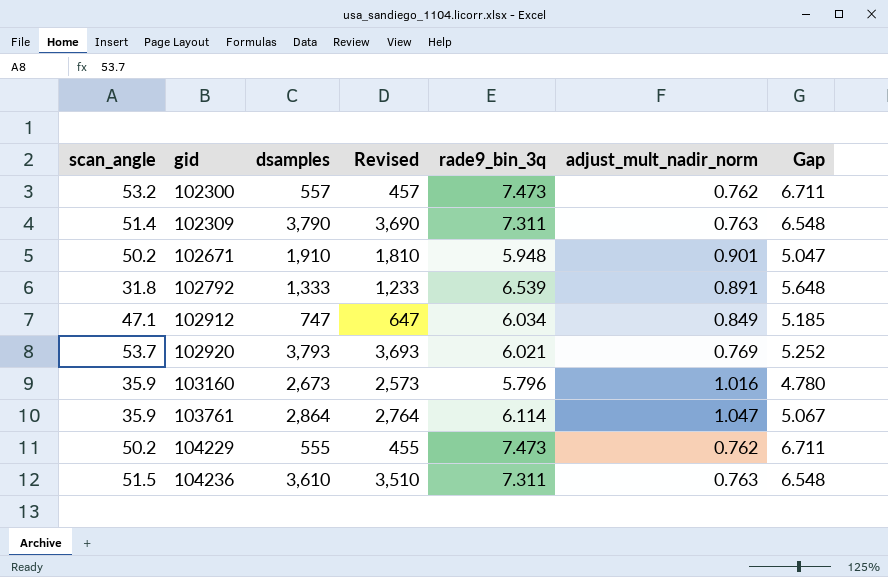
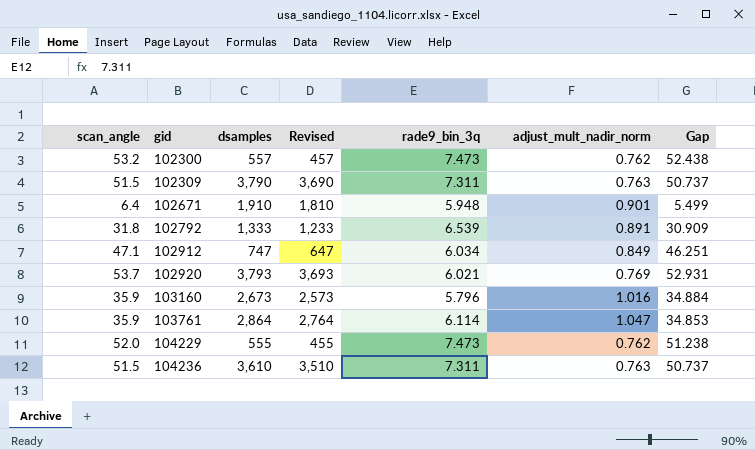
column Gap | formula: [rade9_bin_3q] - [adjust_mult_nadir_norm] -> [scan_angle] - [adjust_mult_nadir_norm]
102309 | scan_angle: 51.4 -> 51.5
102671 | scan_angle: 50.2 -> 6.4
104229 | scan_angle: 50.2 -> 52.0

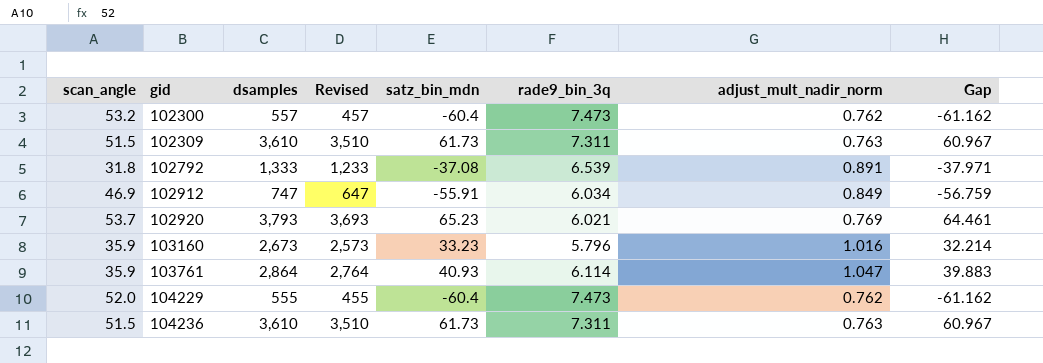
column satz_bin_mdn | position: none -> 5
column Gap | formula: [scan_angle] - [adjust_mult_nadir_norm] -> [satz_bin_mdn] - [adjust_mult_nadir_norm]
row 102671: 6.4 | 1,910 | 1,810 | 5.948 | 0.901 | 5.499 -> none
102309 | dsamples: 3,790 -> 3,610
102309 | Revised: 3,690 -> 3,510
102912 | scan_angle: 47.1 -> 46.9

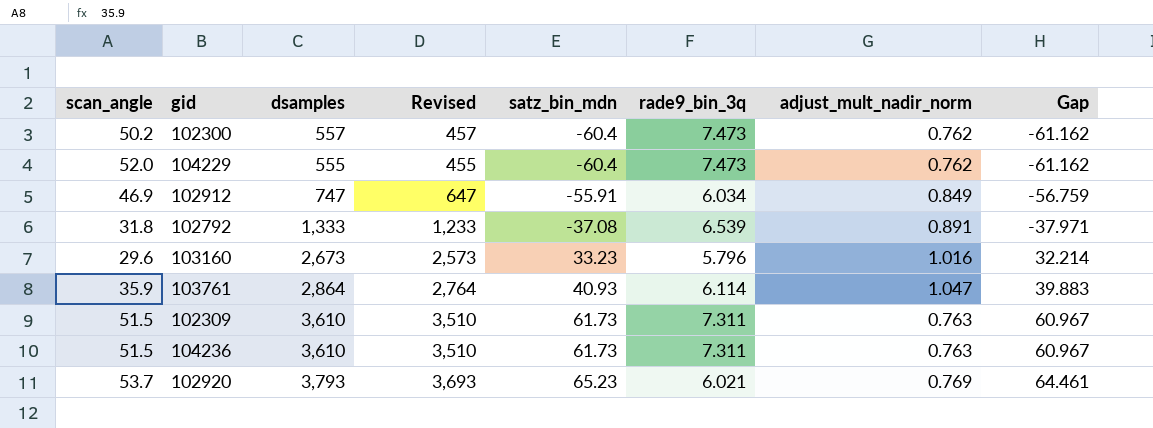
row order: gid ascending -> satz_bin_mdn ascending
102300 | scan_angle: 53.2 -> 50.2
103160 | scan_angle: 35.9 -> 29.6

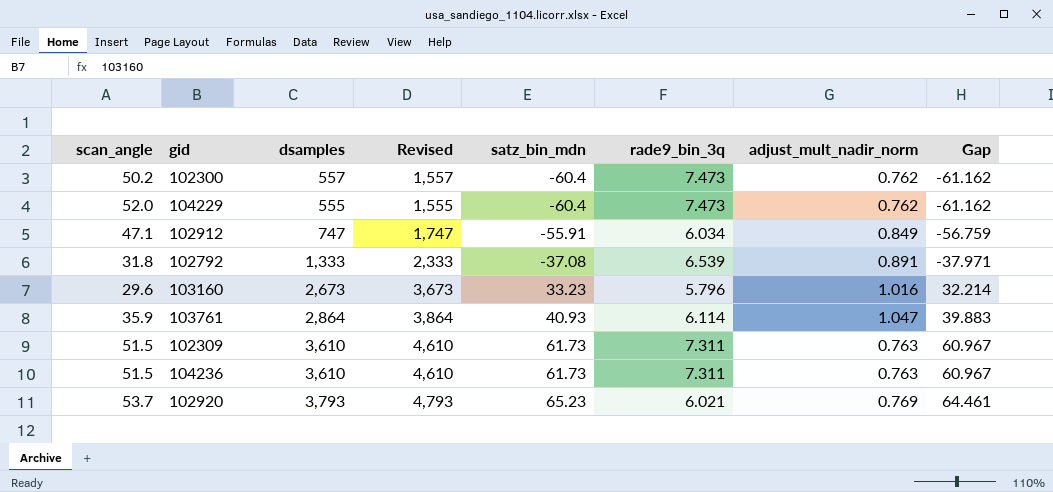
column Revised | formula: [dsamples] - 100 -> [dsamples] + 1000
102912 | scan_angle: 46.9 -> 47.1

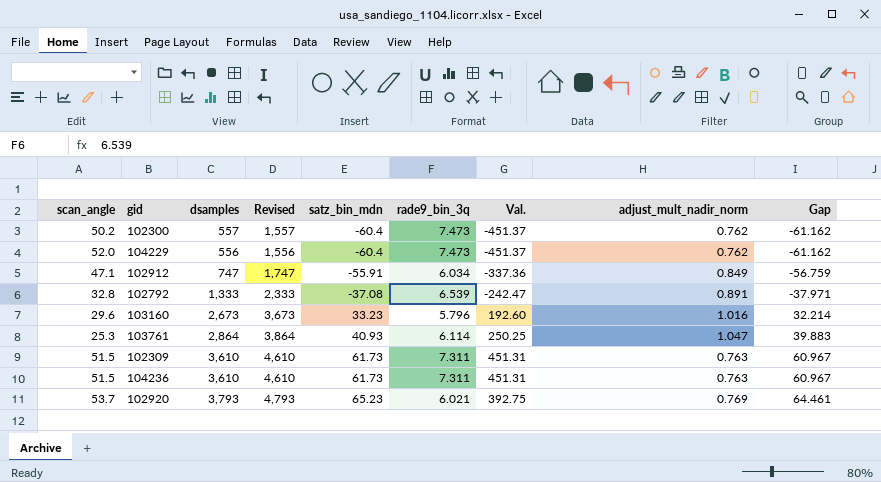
column Val. | formula: none -> [satz_bin_mdn] * [rade9_bin_3q]
104229 | dsamples: 555 -> 556
104229 | Revised: 1,555 -> 1,556
102792 | scan_angle: 31.8 -> 32.8
103761 | scan_angle: 35.9 -> 25.3

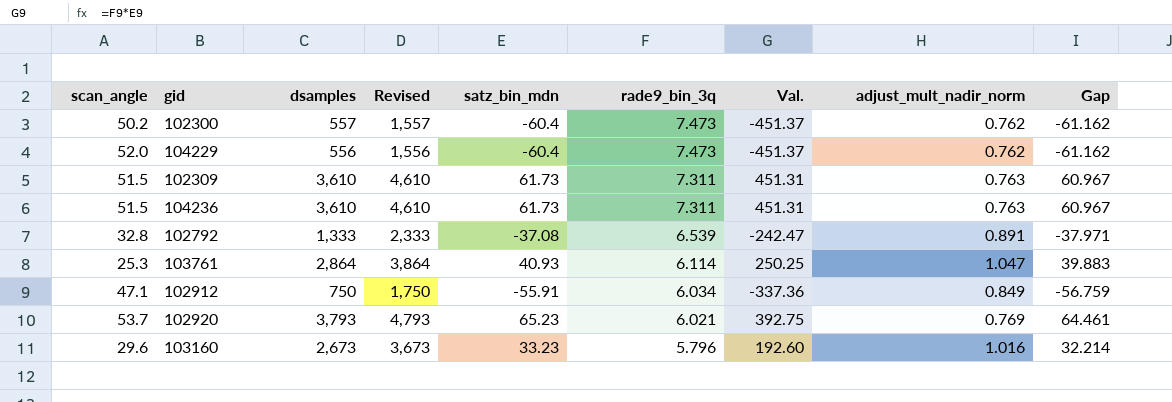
row order: satz_bin_mdn ascending -> rade9_bin_3q descending
102912 | dsamples: 747 -> 750
102912 | Revised: 1,747 -> 1,750

